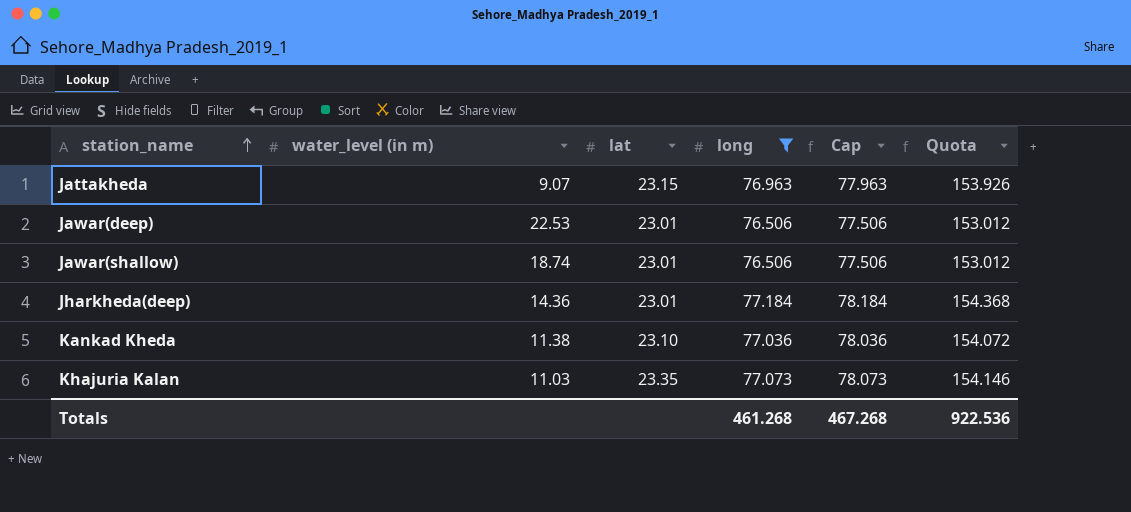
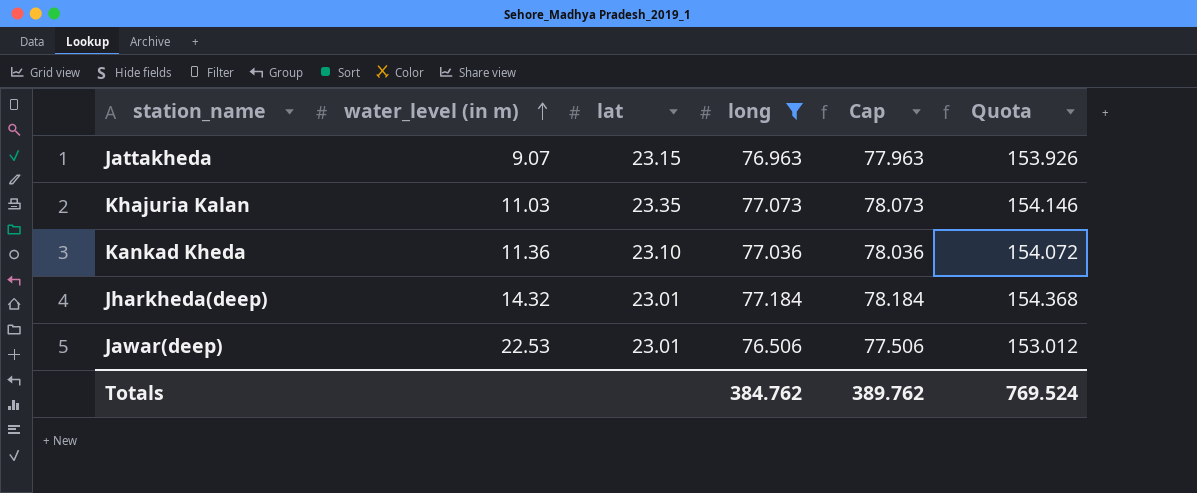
row order: station_name ascending -> water_level (in m) ascending
row Jawar(shallow): 18.74 | 23.01 | 76.506 | 77.506 | 153.012 -> none
Kankad Kheda | water_level (in m): 11.38 -> 11.36
Jharkheda(deep) | water_level (in m): 14.36 -> 14.32
Totals | long: 461.268 -> 384.762
Totals | Cap: 467.268 -> 389.762
Totals | Quota: 922.536 -> 769.524

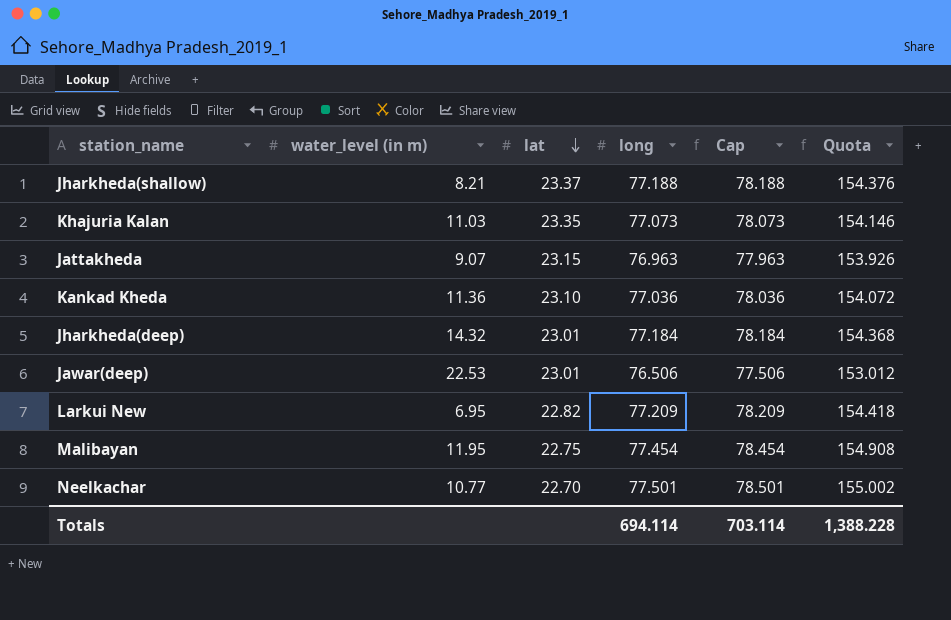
filter: long <= 77.184 -> none
row order: water_level (in m) ascending -> lat descending
Totals | long: 384.762 -> 694.114
Totals | Cap: 389.762 -> 703.114
Totals | Quota: 769.524 -> 1,388.228

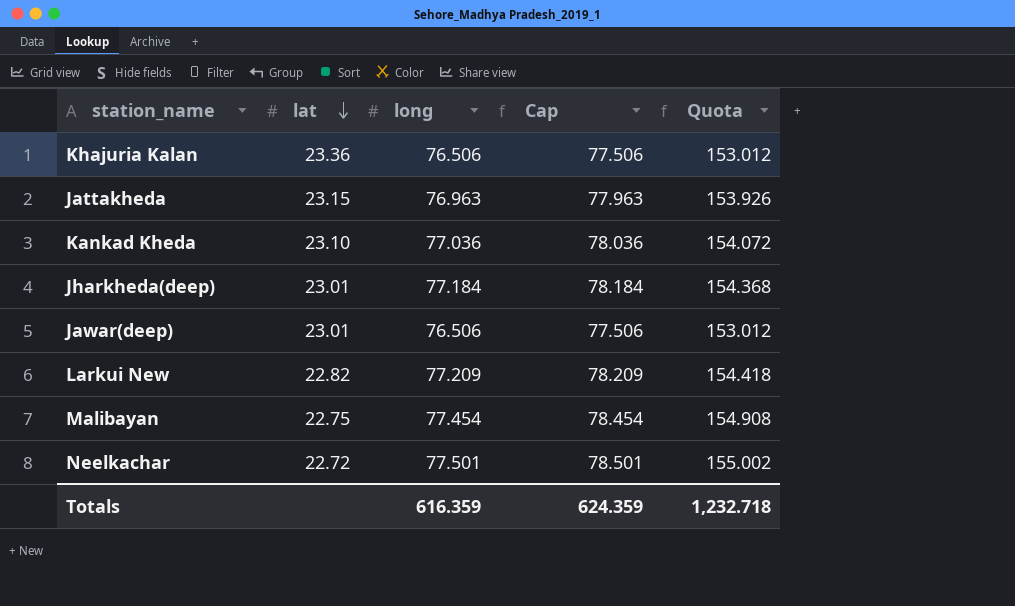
column water_level (in m) | position: 2 -> none
row Jharkheda(shallow): 8.21 | 23.37 | 77.188 | 78.188 | 154.376 -> none
Khajuria Kalan | lat: 23.35 -> 23.36
Khajuria Kalan | long: 77.073 -> 76.506
Khajuria Kalan | Cap: 78.073 -> 77.506
Khajuria Kalan | Quota: 154.146 -> 153.012
Neelkachar | lat: 22.70 -> 22.72
Totals | long: 694.114 -> 616.359
Totals | Cap: 703.114 -> 624.359
Totals | Quota: 1,388.228 -> 1,232.718

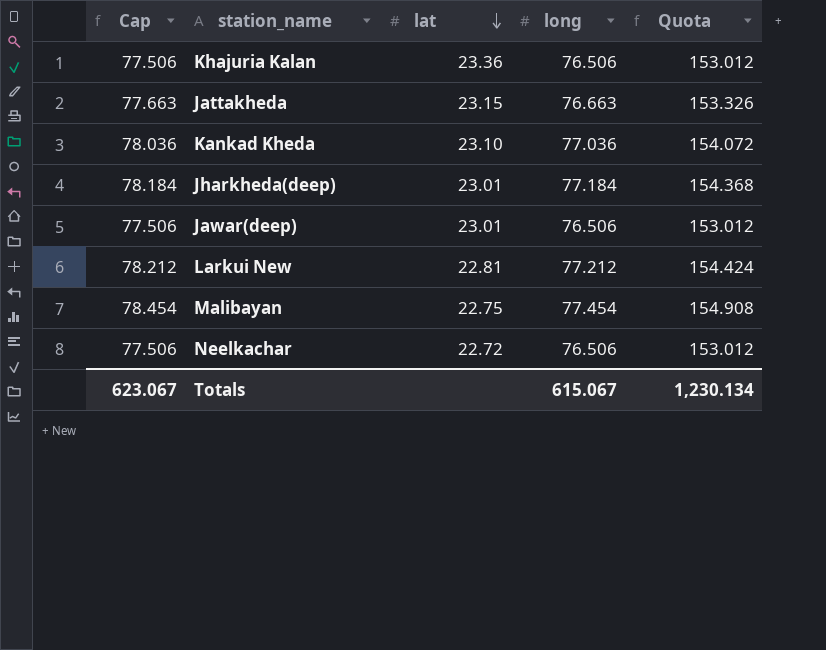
column Cap | position: 4 -> 1
Jattakheda | Cap: 77.963 -> 77.663
Jattakheda | long: 76.963 -> 76.663
Jattakheda | Quota: 153.926 -> 153.326
Larkui New | Cap: 78.209 -> 78.212
Larkui New | lat: 22.82 -> 22.81
Larkui New | long: 77.209 -> 77.212
Larkui New | Quota: 154.418 -> 154.424
Neelkachar | Cap: 78.501 -> 77.506
Neelkachar | long: 77.501 -> 76.506
Neelkachar | Quota: 155.002 -> 153.012
Totals | Cap: 624.359 -> 623.067
Totals | long: 616.359 -> 615.067
Totals | Quota: 1,232.718 -> 1,230.134

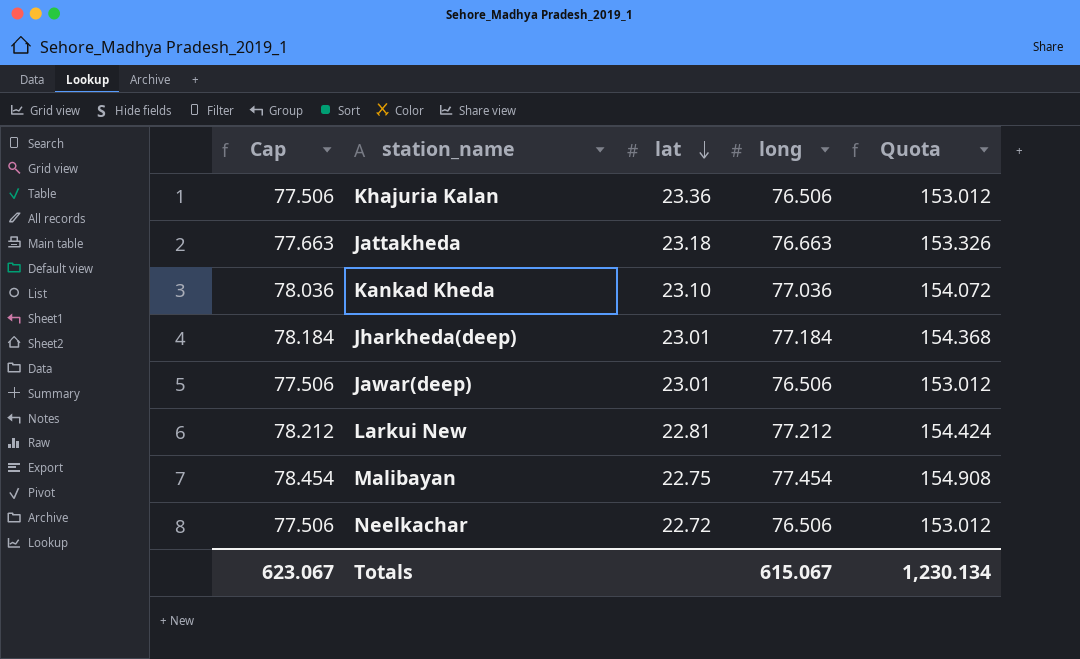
Jattakheda | lat: 23.15 -> 23.18

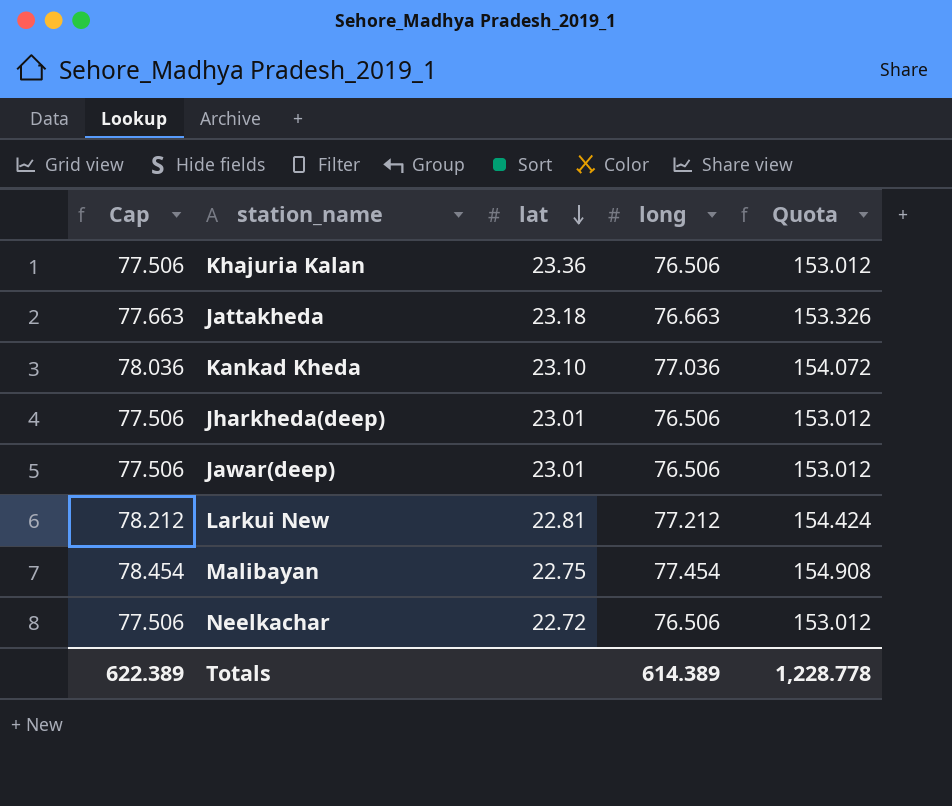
Jharkheda(deep) | Cap: 78.184 -> 77.506
Jharkheda(deep) | long: 77.184 -> 76.506
Jharkheda(deep) | Quota: 154.368 -> 153.012
Totals | Cap: 623.067 -> 622.389
Totals | long: 615.067 -> 614.389
Totals | Quota: 1,230.134 -> 1,228.778

